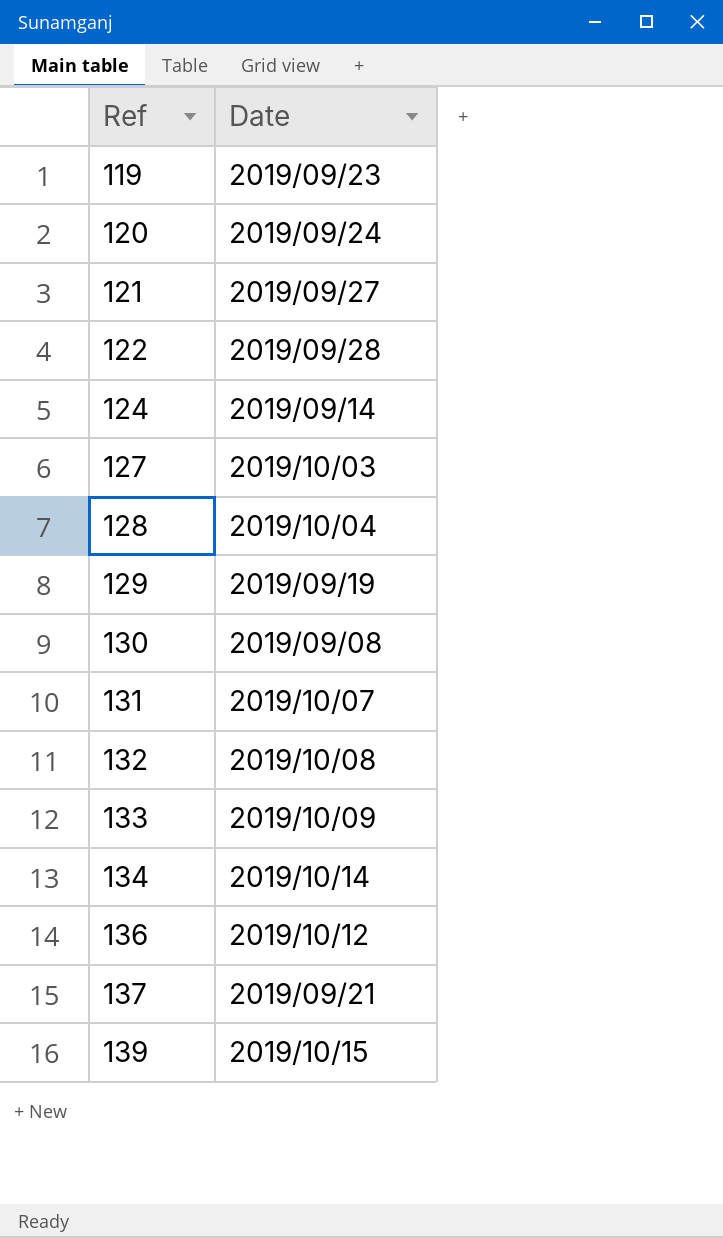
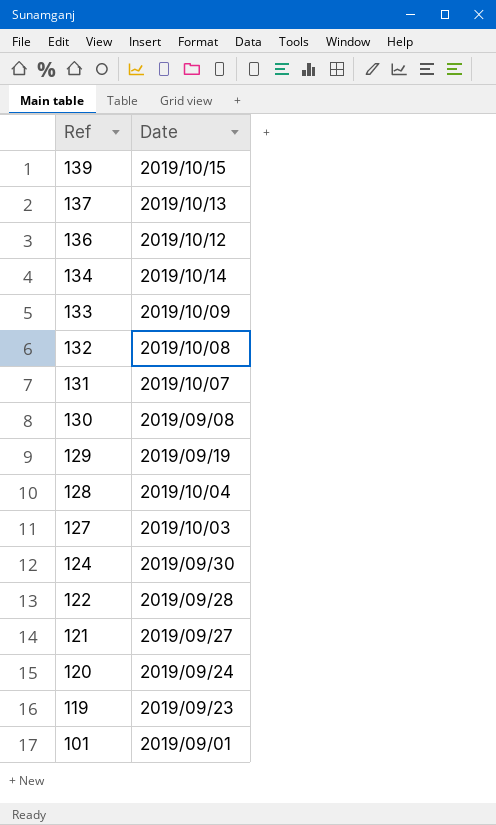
row order: Ref ascending -> Ref descending
137 | Date: 2019/09/21 -> 2019/10/13
124 | Date: 2019/09/14 -> 2019/09/30
row 101: none -> 2019/09/01

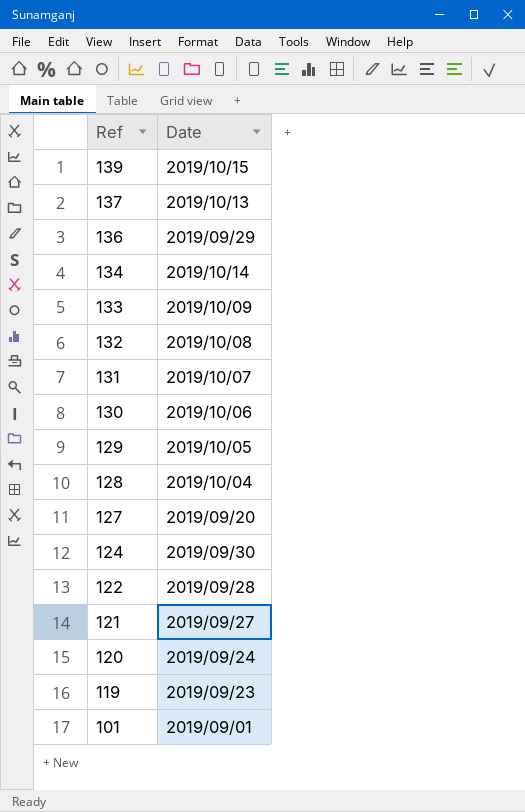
136 | Date: 2019/10/12 -> 2019/09/29
130 | Date: 2019/09/08 -> 2019/10/06
129 | Date: 2019/09/19 -> 2019/10/05
127 | Date: 2019/10/03 -> 2019/09/20

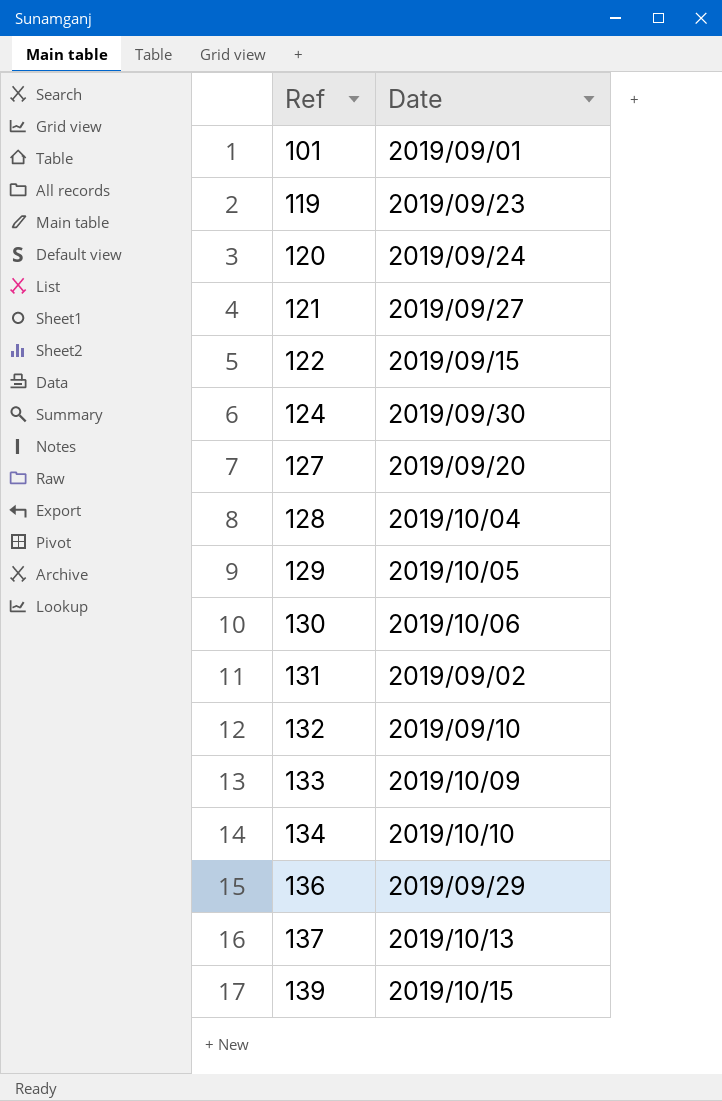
row order: Ref descending -> Ref ascending
122 | Date: 2019/09/28 -> 2019/09/15
131 | Date: 2019/10/07 -> 2019/09/02
132 | Date: 2019/10/08 -> 2019/09/10
134 | Date: 2019/10/14 -> 2019/10/10

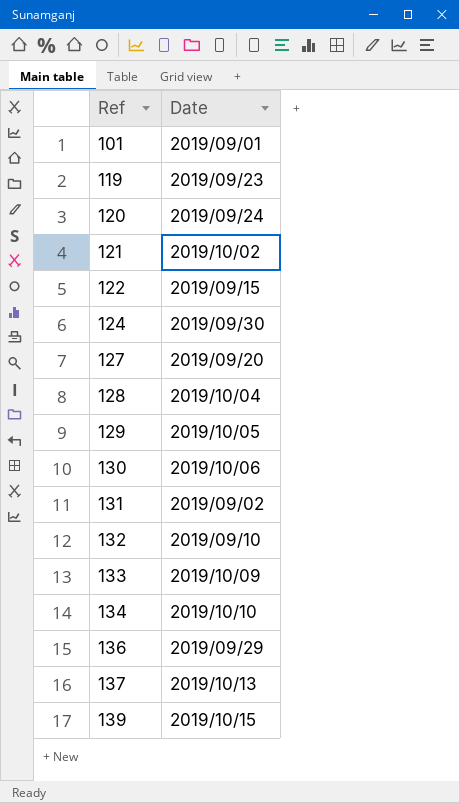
121 | Date: 2019/09/27 -> 2019/10/02

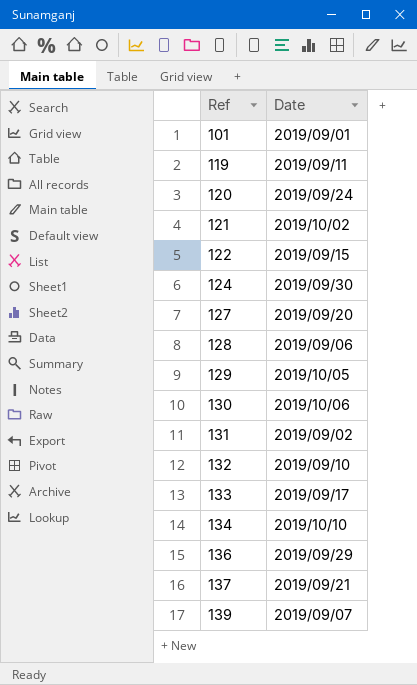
119 | Date: 2019/09/23 -> 2019/09/11
128 | Date: 2019/10/04 -> 2019/09/06
133 | Date: 2019/10/09 -> 2019/09/17
137 | Date: 2019/10/13 -> 2019/09/21
139 | Date: 2019/10/15 -> 2019/09/07

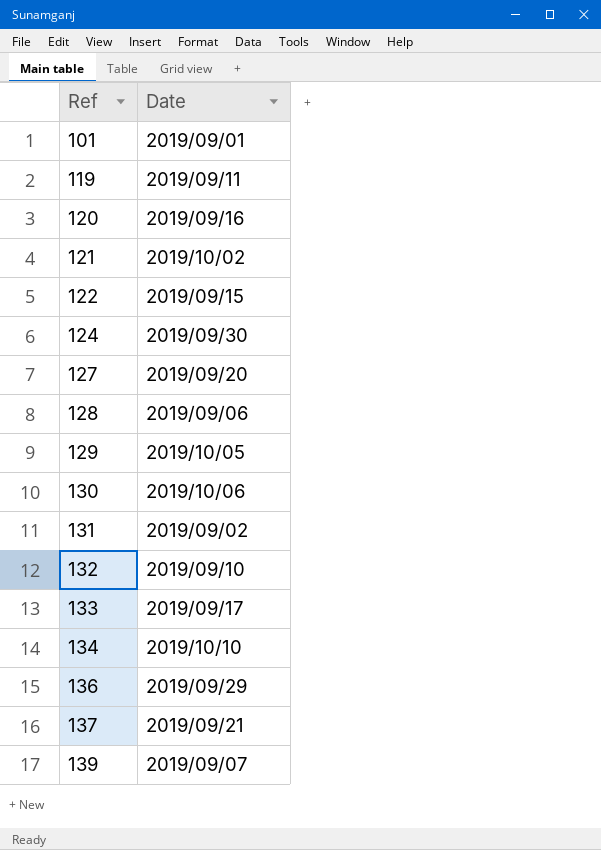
120 | Date: 2019/09/24 -> 2019/09/16

